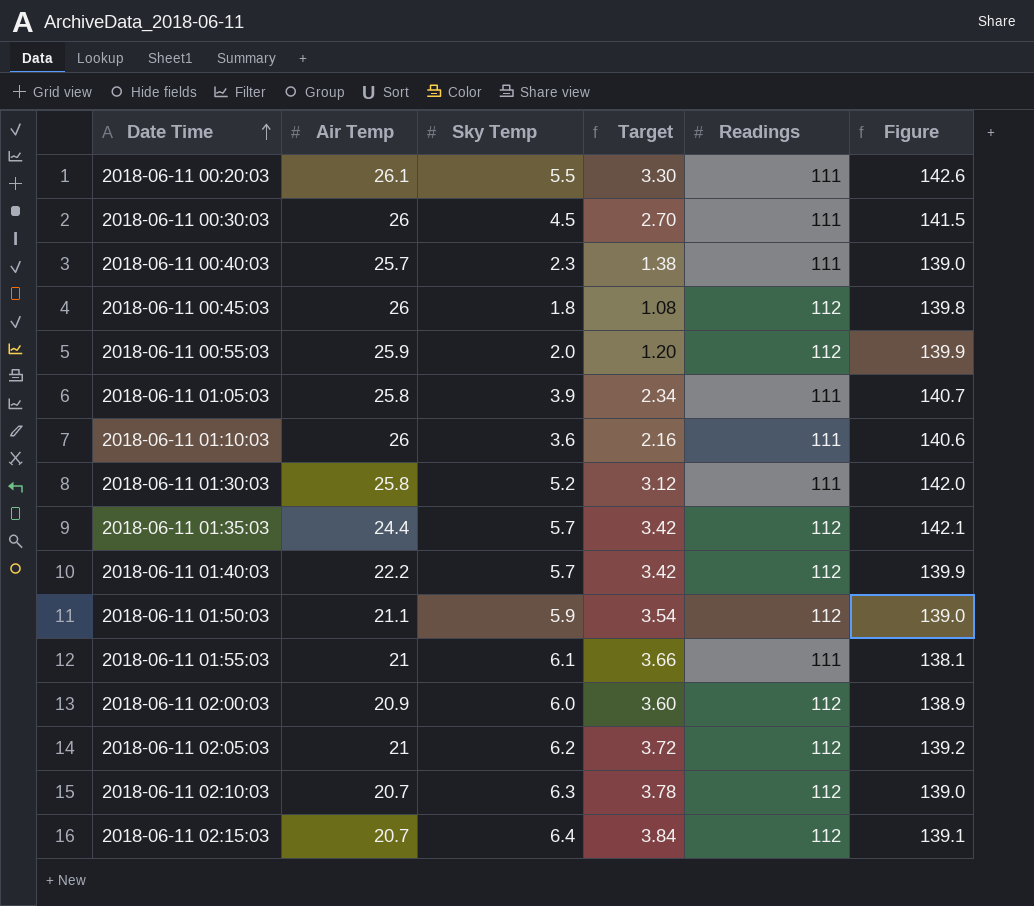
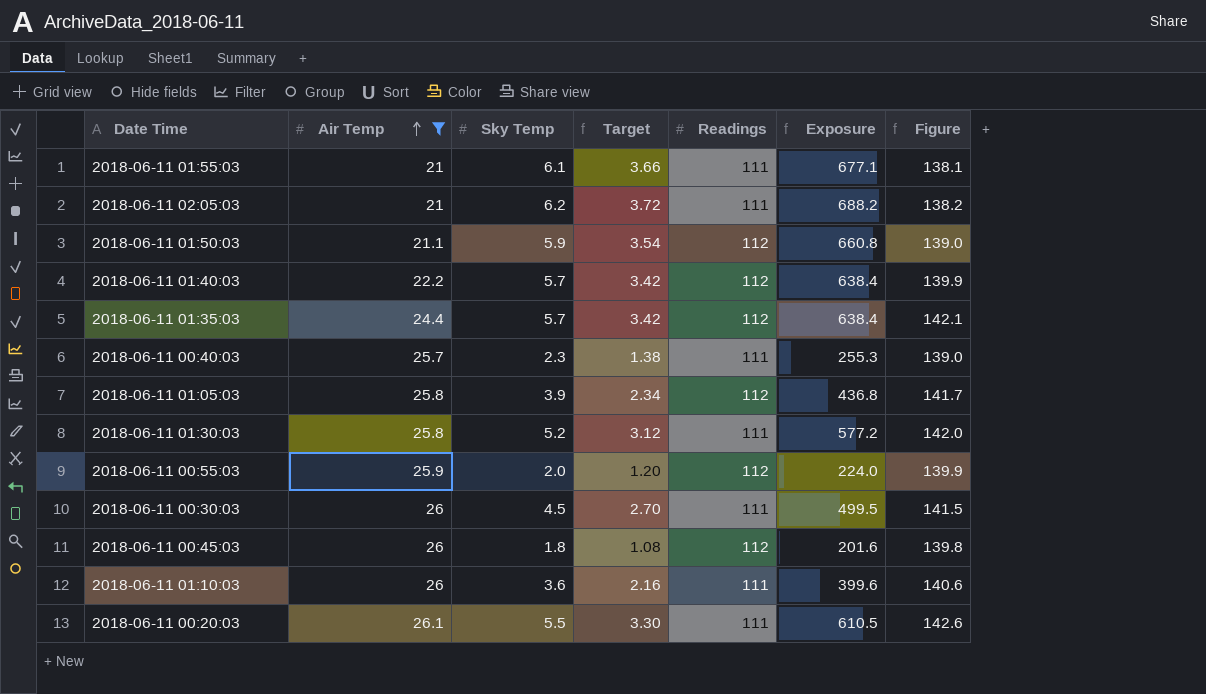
filter: none -> Air Temp >= 21
row order: Date Time ascending -> Air Temp ascending
column Exposure | formula: none -> [Sky Temp] * [Readings]
2018-06-11 02:05:03 | Readings: 112 -> 111
2018-06-11 02:05:03 | Figure: 139.2 -> 138.2
2018-06-11 01:05:03 | Readings: 111 -> 112
2018-06-11 01:05:03 | Figure: 140.7 -> 141.7

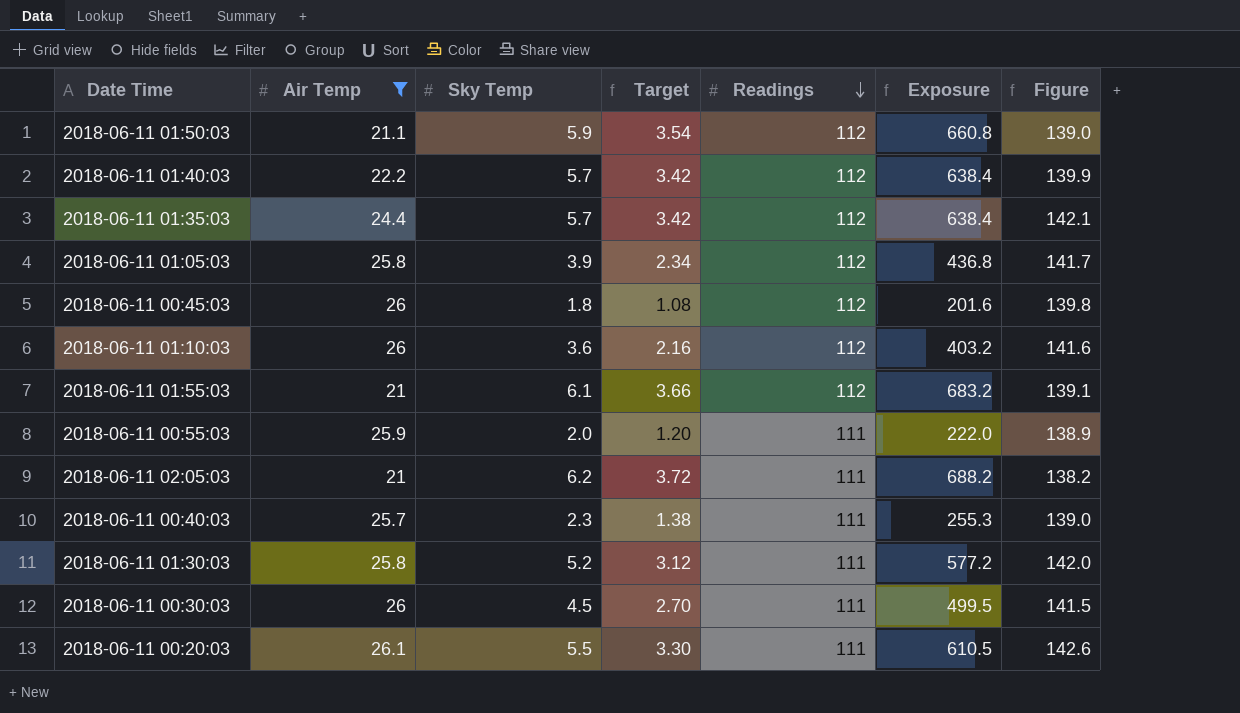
row order: Air Temp ascending -> Readings descending
2018-06-11 01:10:03 | Readings: 111 -> 112
2018-06-11 01:10:03 | Exposure: 399.6 -> 403.2
2018-06-11 01:10:03 | Figure: 140.6 -> 141.6
2018-06-11 01:55:03 | Readings: 111 -> 112
2018-06-11 01:55:03 | Exposure: 677.1 -> 683.2
2018-06-11 01:55:03 | Figure: 138.1 -> 139.1
2018-06-11 00:55:03 | Readings: 112 -> 111
2018-06-11 00:55:03 | Exposure: 224.0 -> 222.0
2018-06-11 00:55:03 | Figure: 139.9 -> 138.9

